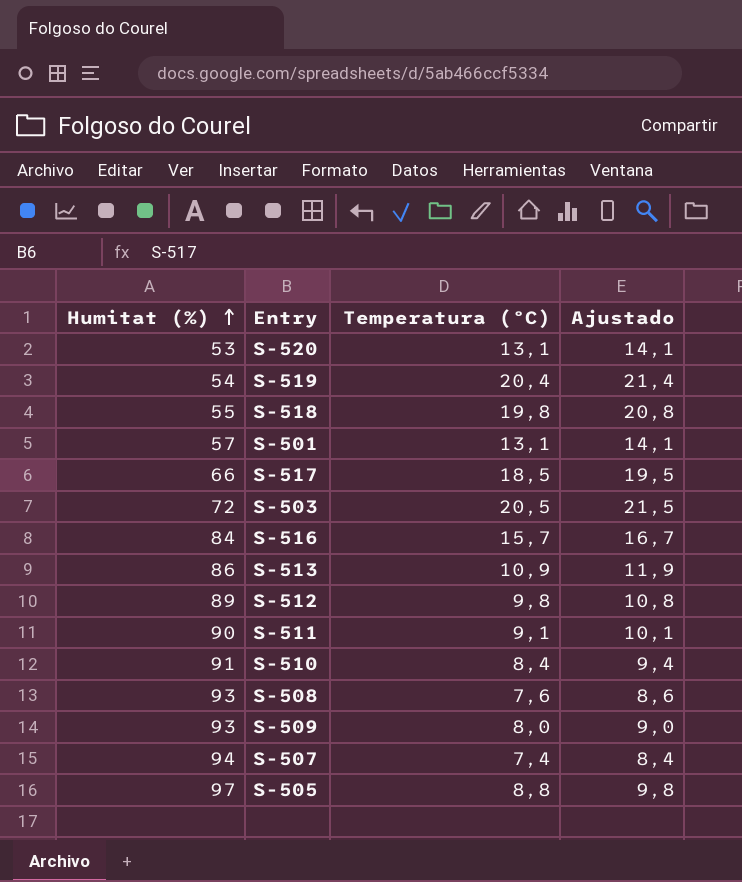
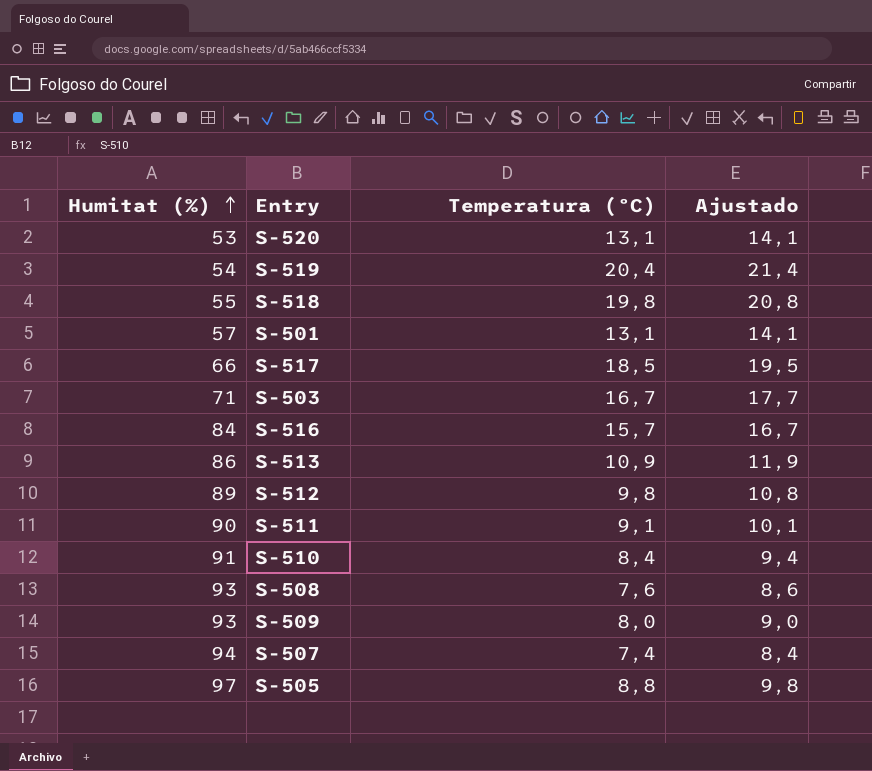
S-503 | Humitat (%): 72 -> 71
S-503 | Temperatura (ºC): 20,5 -> 16,7
S-503 | Ajustado: 21,5 -> 17,7

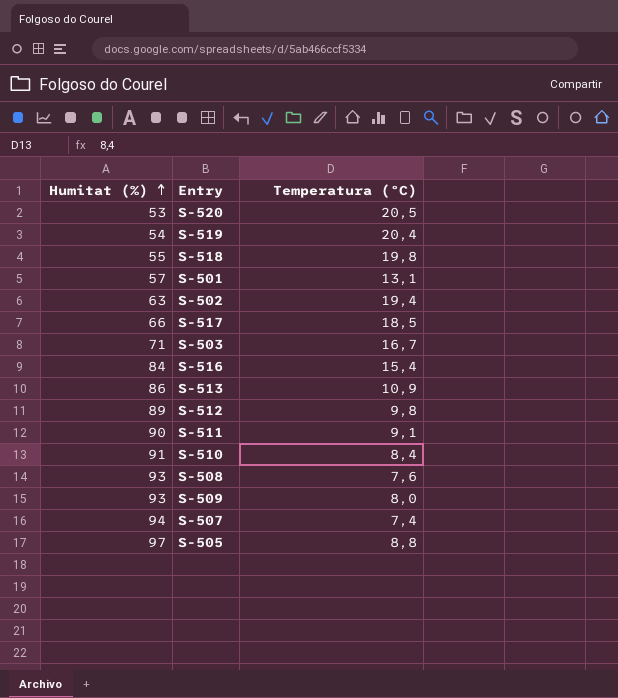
column Ajustado | formula: [Temperatura (ºC)] + 1 -> none
S-520 | Temperatura (ºC): 13,1 -> 20,5
row S-502: none -> 63 | 19,4
S-516 | Temperatura (ºC): 15,7 -> 15,4

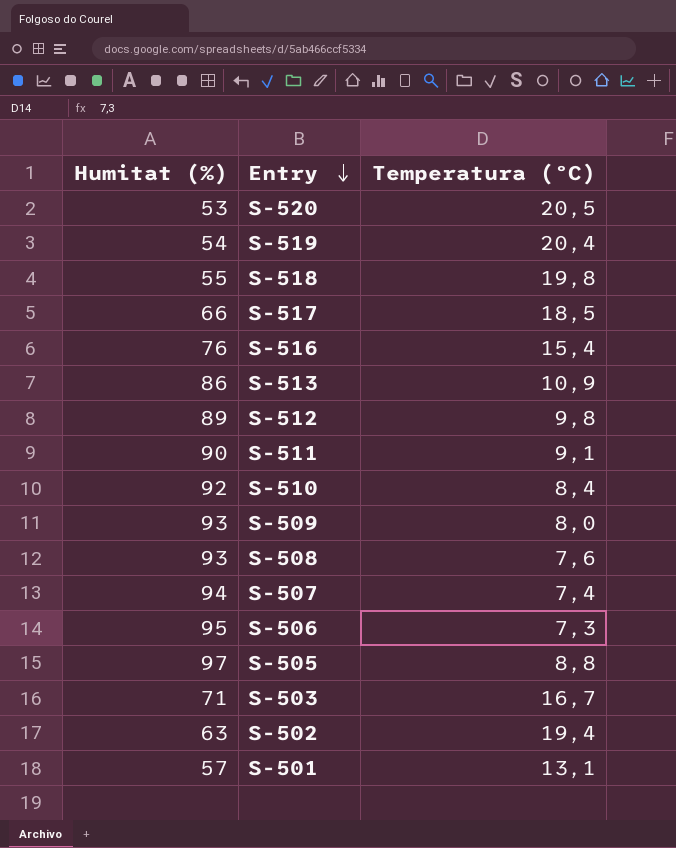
row order: Humitat (%) ascending -> Entry descending
S-516 | Humitat (%): 84 -> 76
S-510 | Humitat (%): 91 -> 92
row S-506: none -> 95 | 7,3

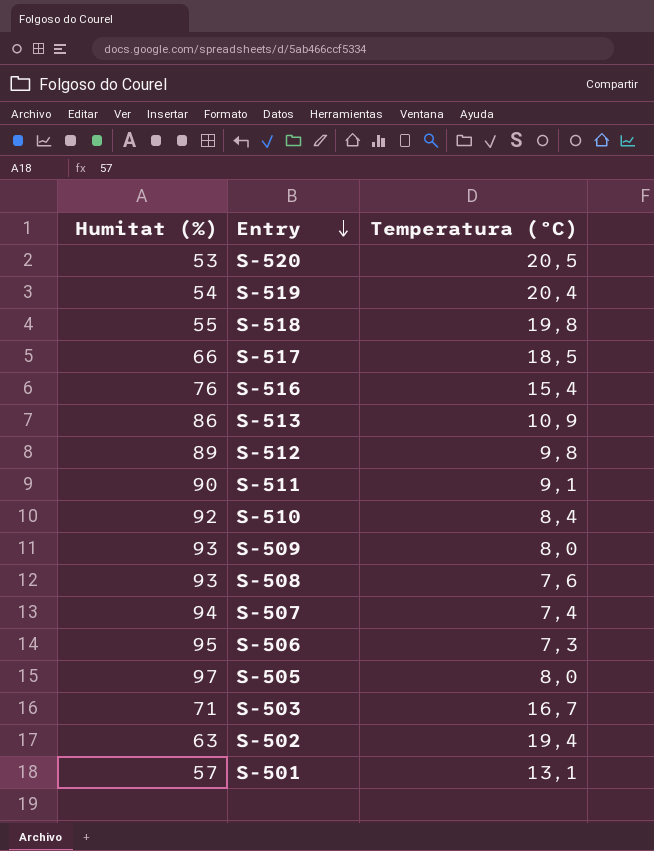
S-505 | Temperatura (ºC): 8,8 -> 8,0

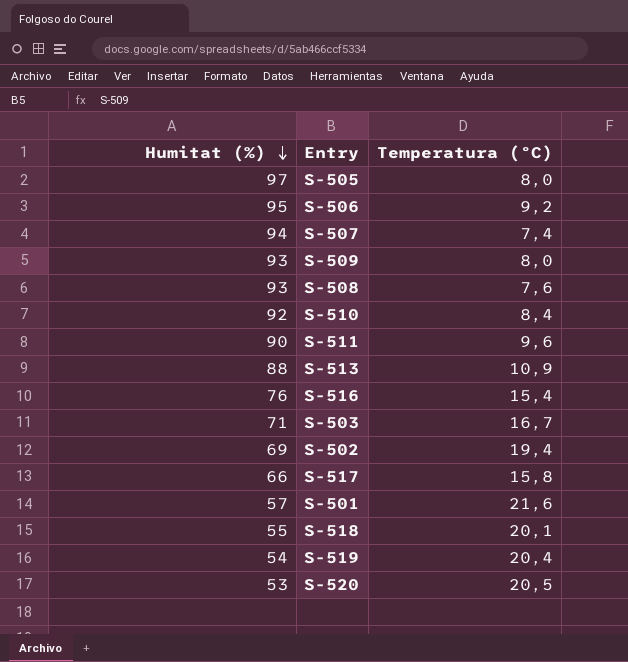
row order: Entry descending -> Humitat (%) descending
row S-512: 89 | 9,8 -> none
S-506 | Temperatura (ºC): 7,3 -> 9,2
S-511 | Temperatura (ºC): 9,1 -> 9,6
S-513 | Humitat (%): 86 -> 88
S-502 | Humitat (%): 63 -> 69
S-517 | Temperatura (ºC): 18,5 -> 15,8
S-501 | Temperatura (ºC): 13,1 -> 21,6
S-518 | Temperatura (ºC): 19,8 -> 20,1

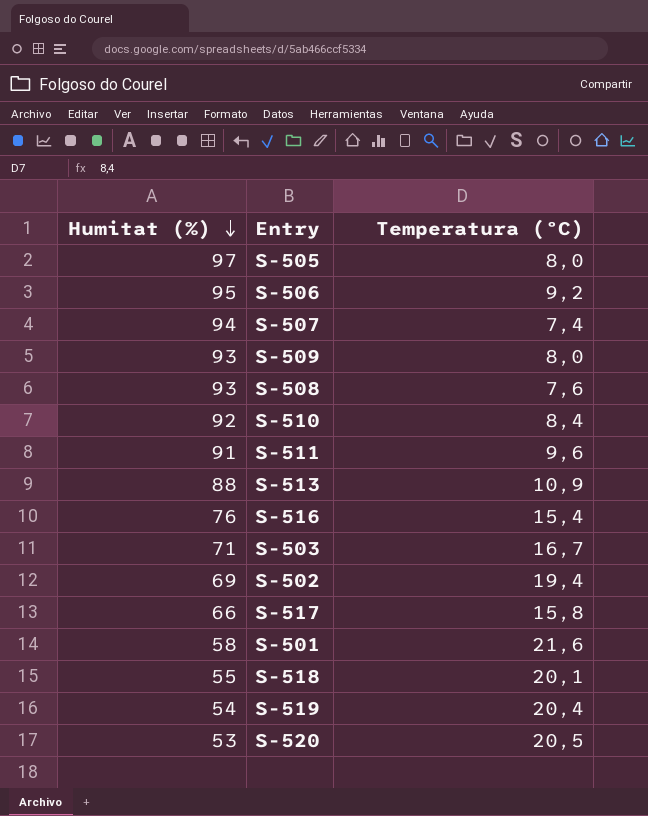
S-511 | Humitat (%): 90 -> 91
S-501 | Humitat (%): 57 -> 58

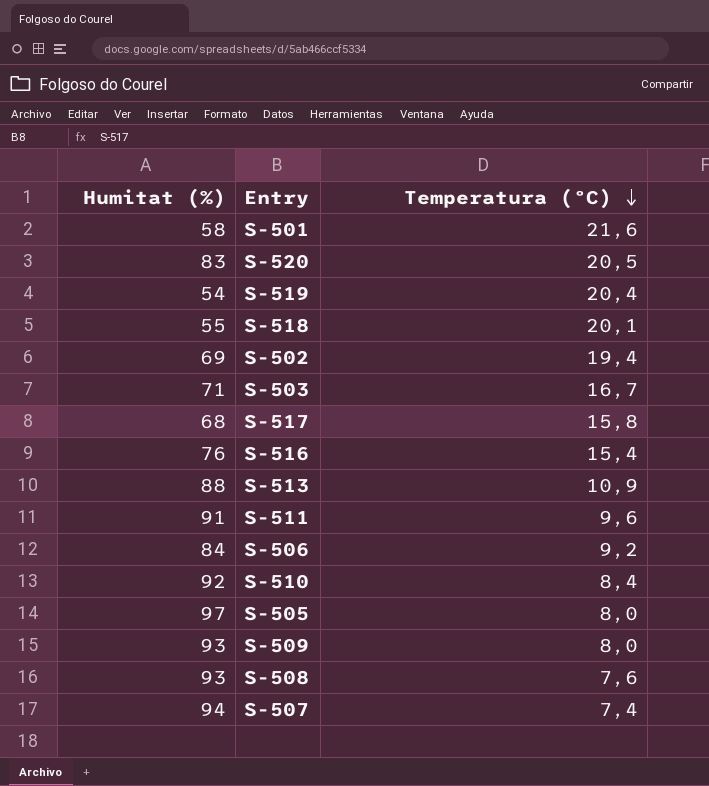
row order: Humitat (%) descending -> Temperatura (ºC) descending
S-520 | Humitat (%): 53 -> 83
S-517 | Humitat (%): 66 -> 68
S-506 | Humitat (%): 95 -> 84

